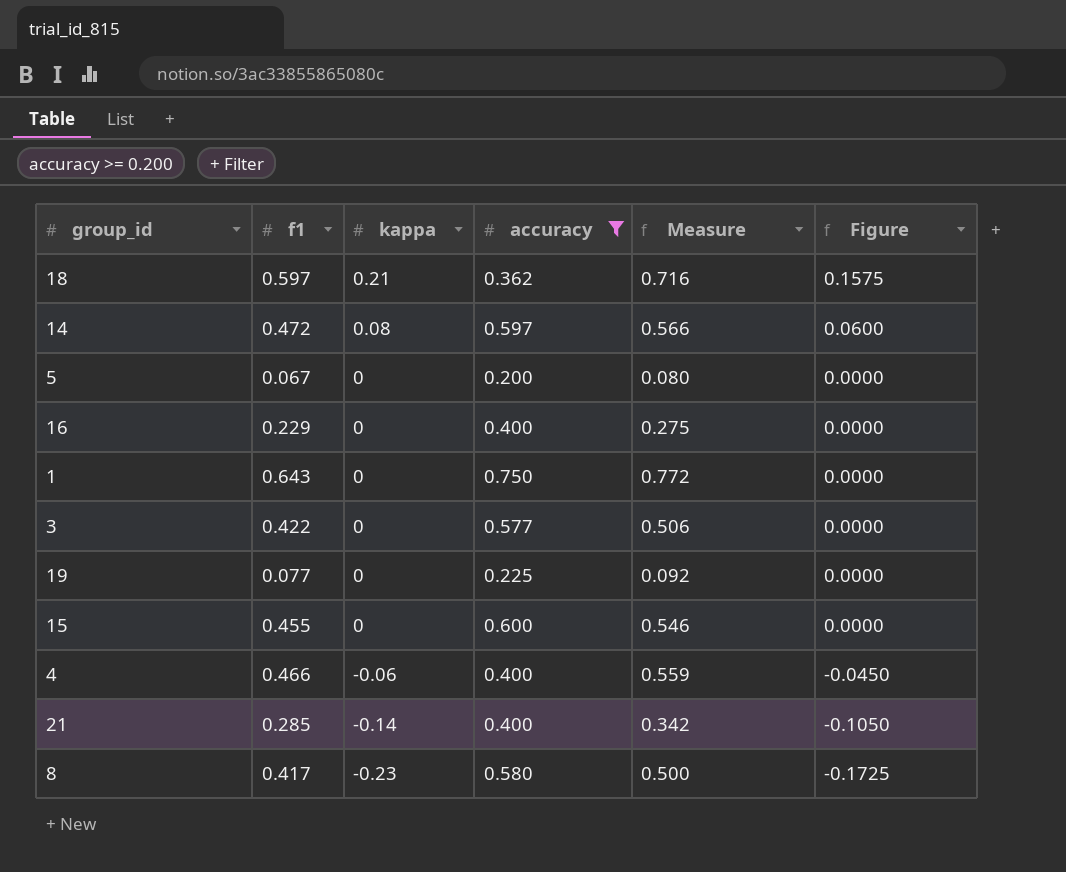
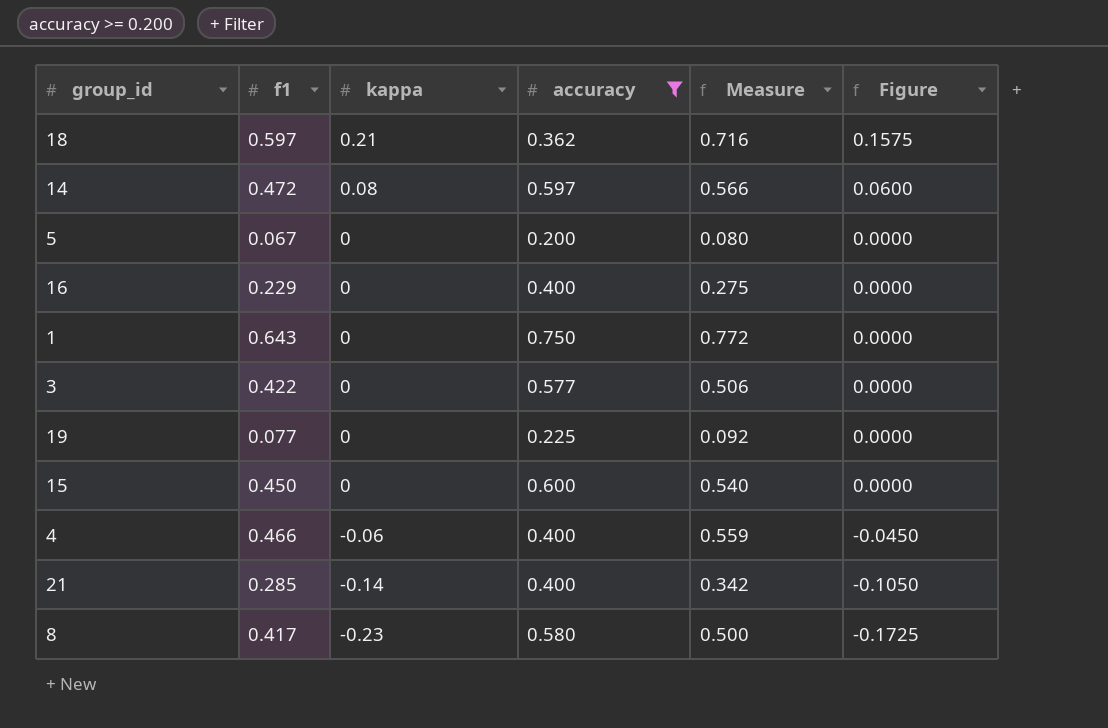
15 | f1: 0.455 -> 0.450
15 | Measure: 0.546 -> 0.540

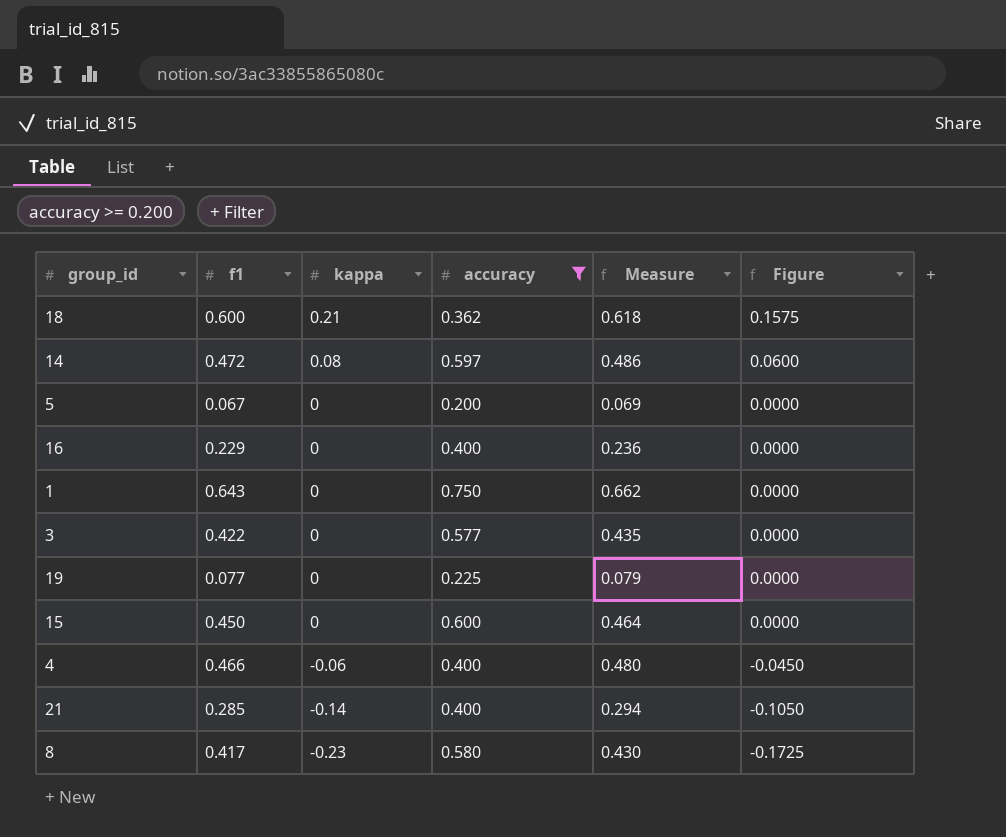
column Measure | formula: [f1] * 1.2 -> [f1] * 1.03
18 | f1: 0.597 -> 0.600

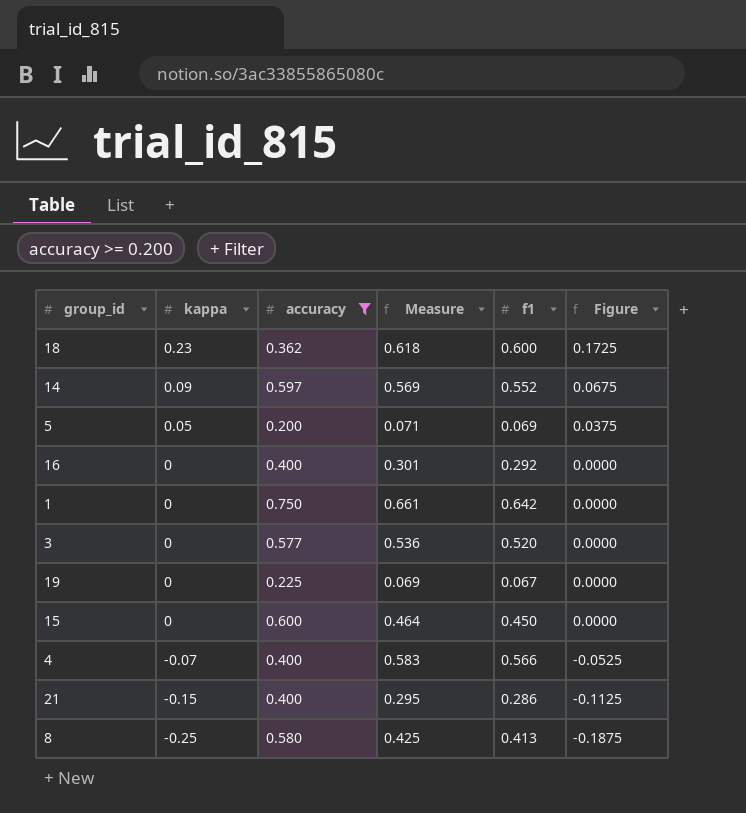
column f1 | position: 2 -> 5
18 | kappa: 0.21 -> 0.23
18 | Figure: 0.1575 -> 0.1725
14 | kappa: 0.08 -> 0.09
14 | Measure: 0.486 -> 0.569
14 | f1: 0.472 -> 0.552
14 | Figure: 0.0600 -> 0.0675
5 | kappa: 0 -> 0.05
5 | Measure: 0.069 -> 0.071
5 | f1: 0.067 -> 0.069
5 | Figure: 0.0000 -> 0.0375
16 | Measure: 0.236 -> 0.301
16 | f1: 0.229 -> 0.292
1 | Measure: 0.662 -> 0.661
1 | f1: 0.643 -> 0.642
3 | Measure: 0.435 -> 0.536
3 | f1: 0.422 -> 0.520
19 | Measure: 0.079 -> 0.069
19 | f1: 0.077 -> 0.067
4 | kappa: -0.06 -> -0.07
4 | Measure: 0.480 -> 0.583
4 | f1: 0.466 -> 0.566
4 | Figure: -0.0450 -> -0.0525
21 | kappa: -0.14 -> -0.15
21 | Measure: 0.294 -> 0.295
21 | f1: 0.285 -> 0.286
21 | Figure: -0.1050 -> -0.1125
8 | kappa: -0.23 -> -0.25
8 | Measure: 0.430 -> 0.425
8 | f1: 0.417 -> 0.413
8 | Figure: -0.1725 -> -0.1875

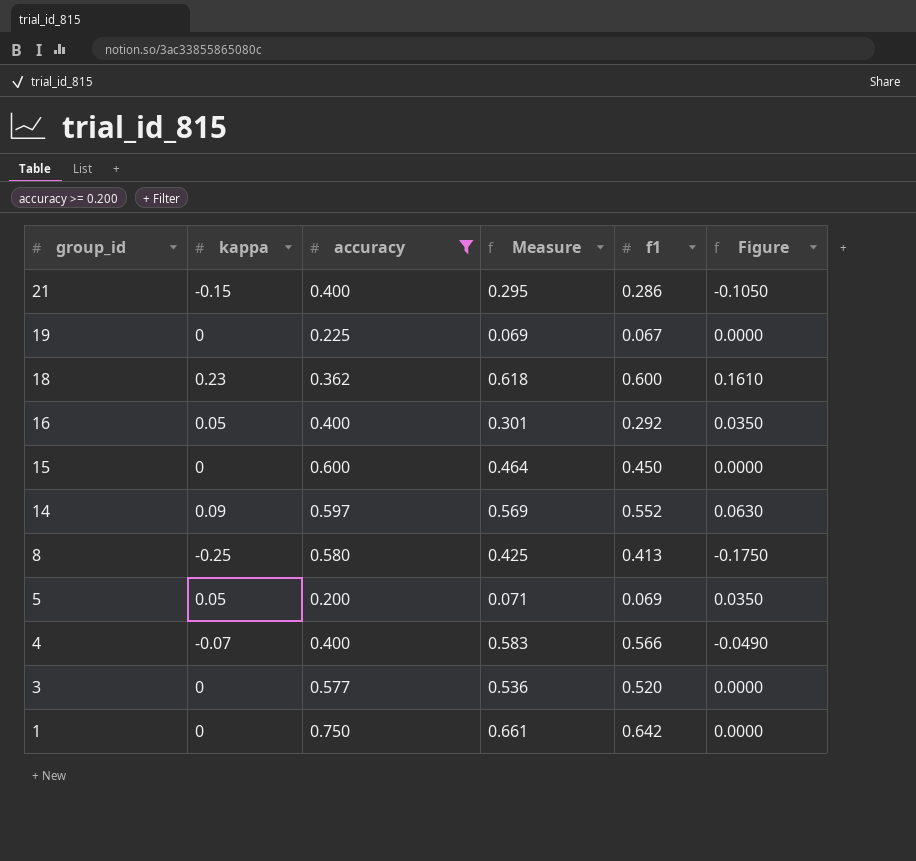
row order: kappa descending -> group_id descending
column Figure | formula: [kappa] * 0.75 -> [kappa] * 0.7
16 | kappa: 0 -> 0.05

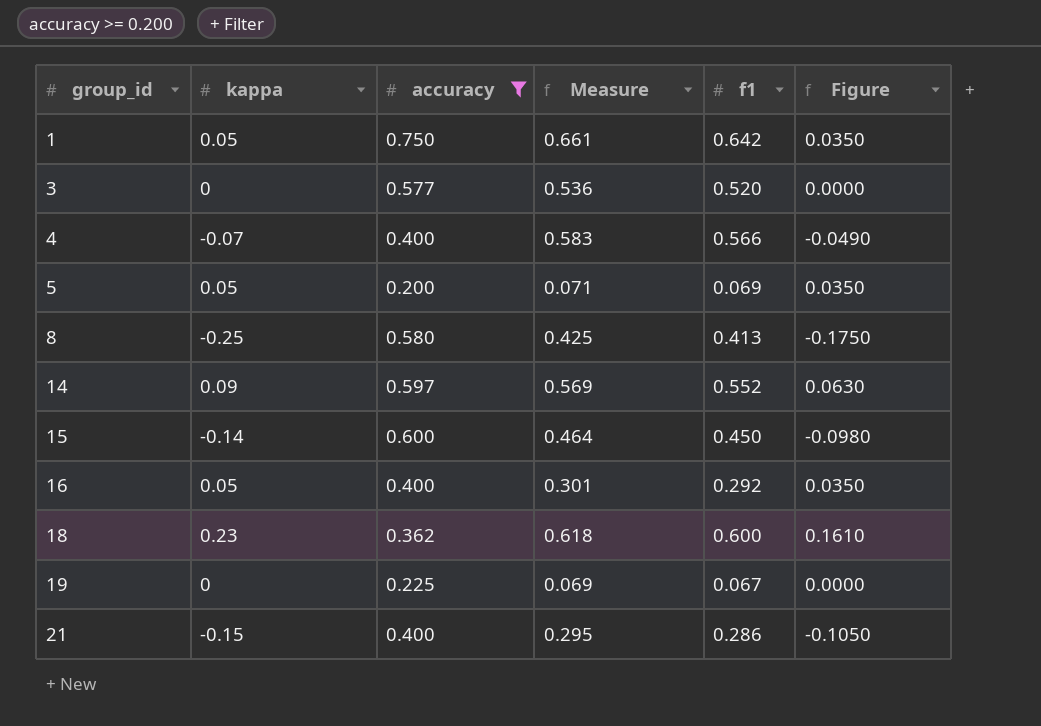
row order: group_id descending -> group_id ascending
1 | kappa: 0 -> 0.05
1 | Figure: 0.0000 -> 0.0350
15 | kappa: 0 -> -0.14
15 | Figure: 0.0000 -> -0.0980

